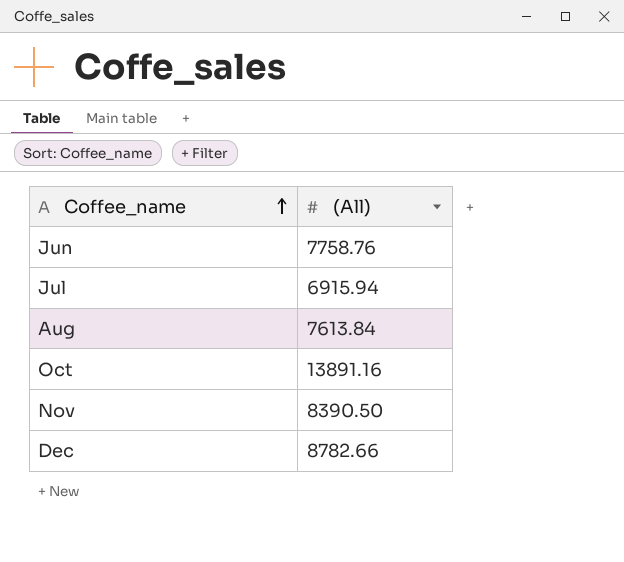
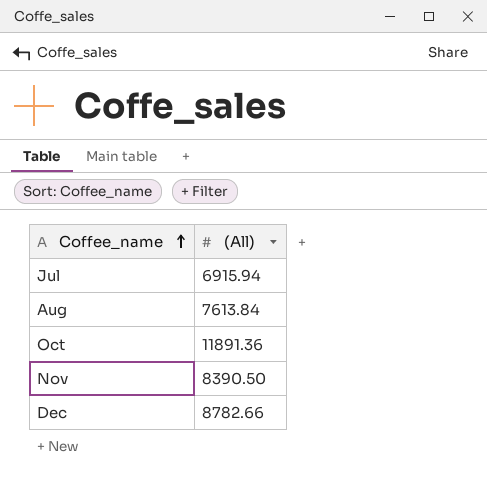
row Jun: 7758.76 -> none
Oct | (All): 13891.16 -> 11891.36

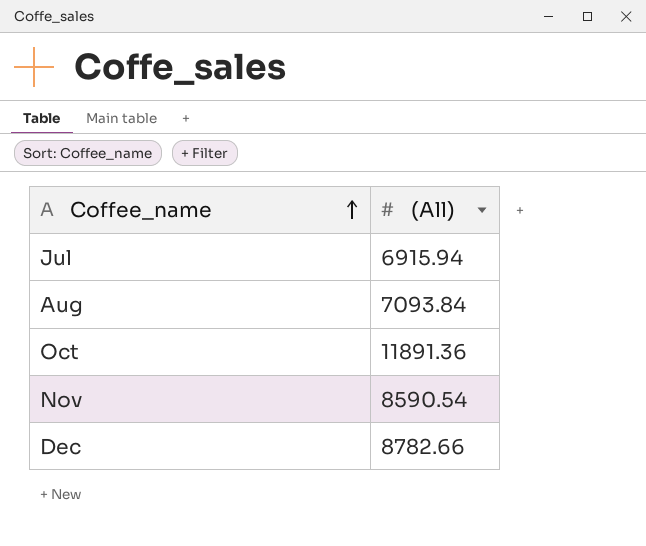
Aug | (All): 7613.84 -> 7093.84
Nov | (All): 8390.50 -> 8590.54

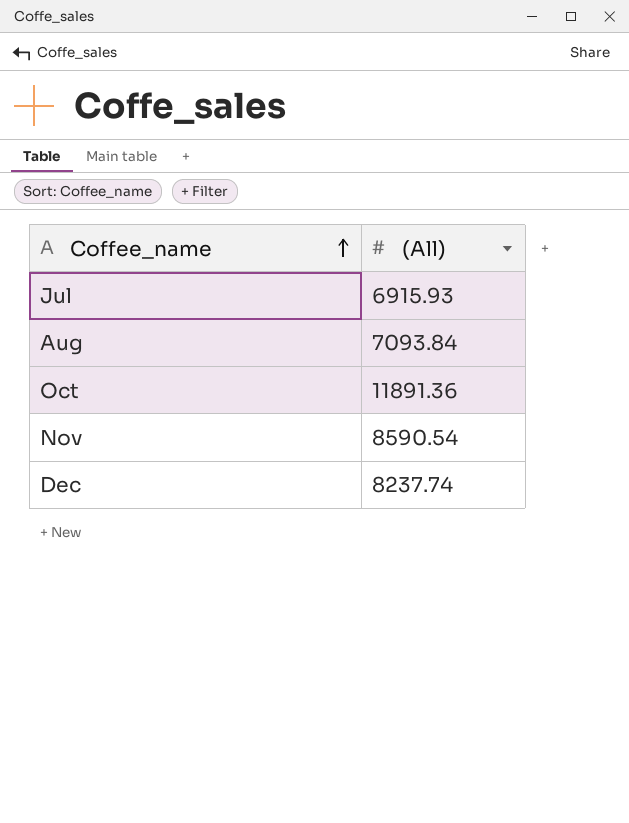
Jul | (All): 6915.94 -> 6915.93
Dec | (All): 8782.66 -> 8237.74

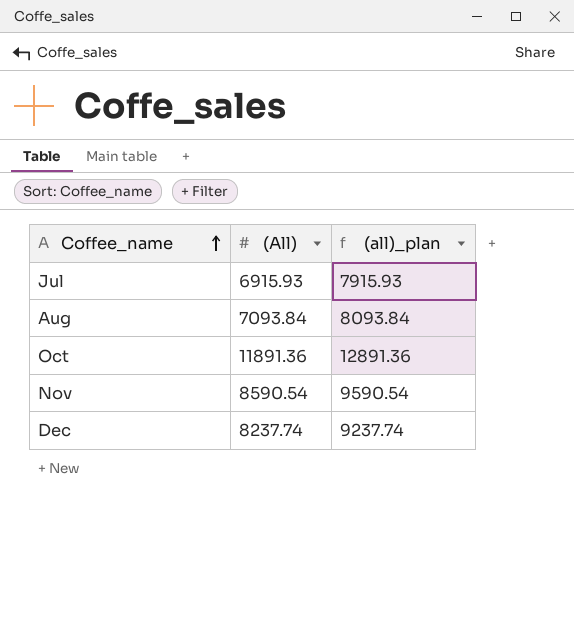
column (all)_plan | formula: none -> [(All)] + 1000

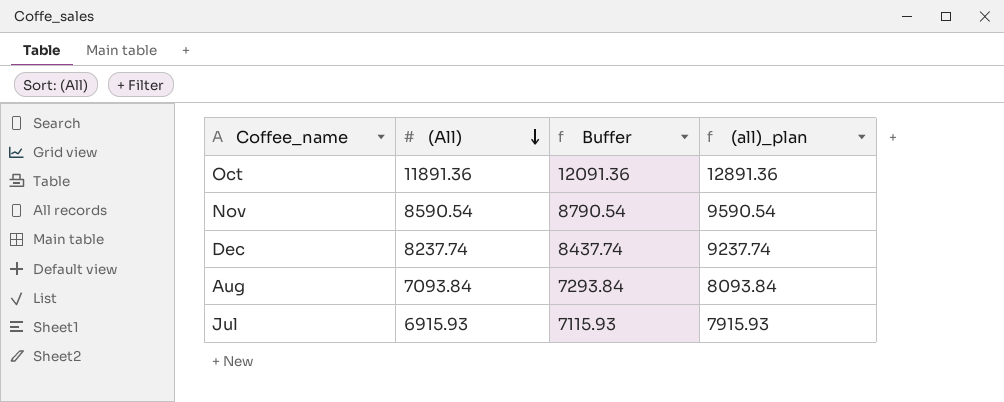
row order: Coffee_name ascending -> (All) descending
column Buffer | formula: none -> [(All)] + 200

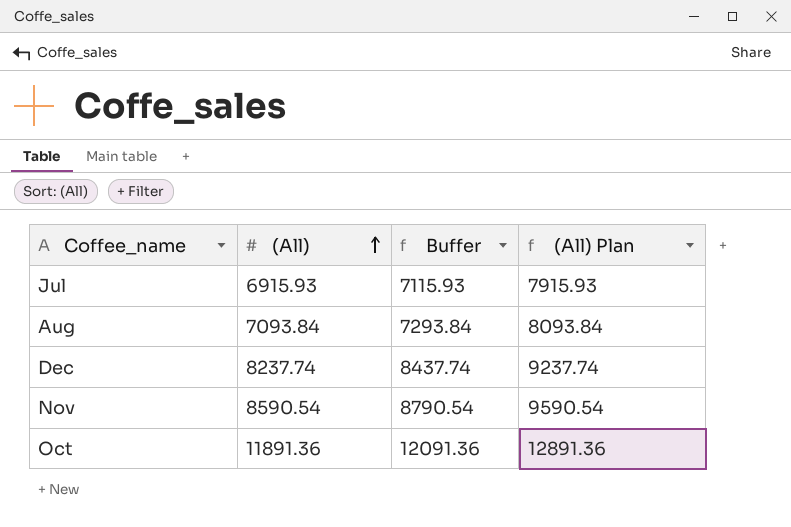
row order: (All) descending -> (All) ascending
column name: (all)_plan -> (All) Plan

